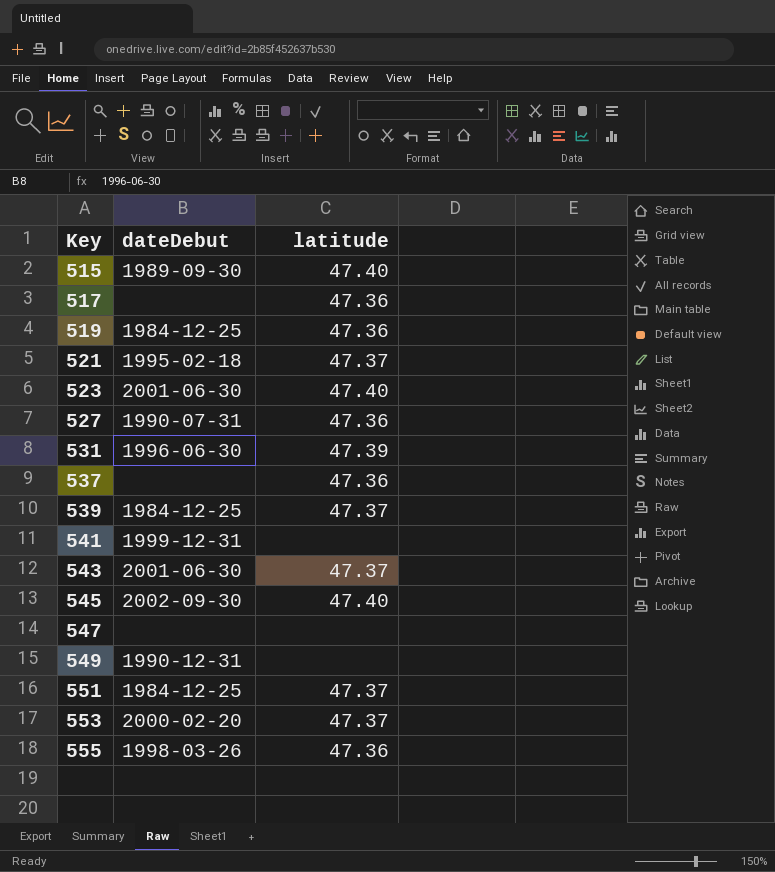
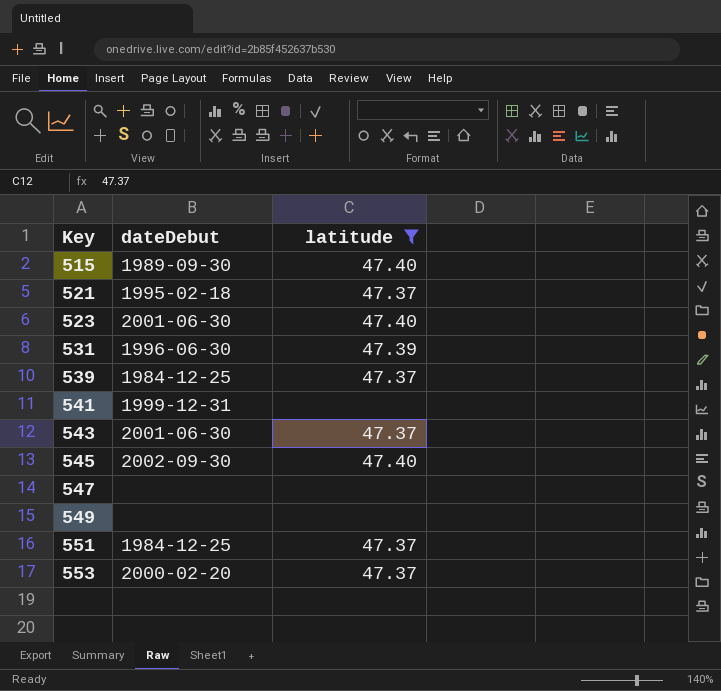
filter: none -> latitude != 47.36
549 | dateDebut: 1990-12-31 -> none

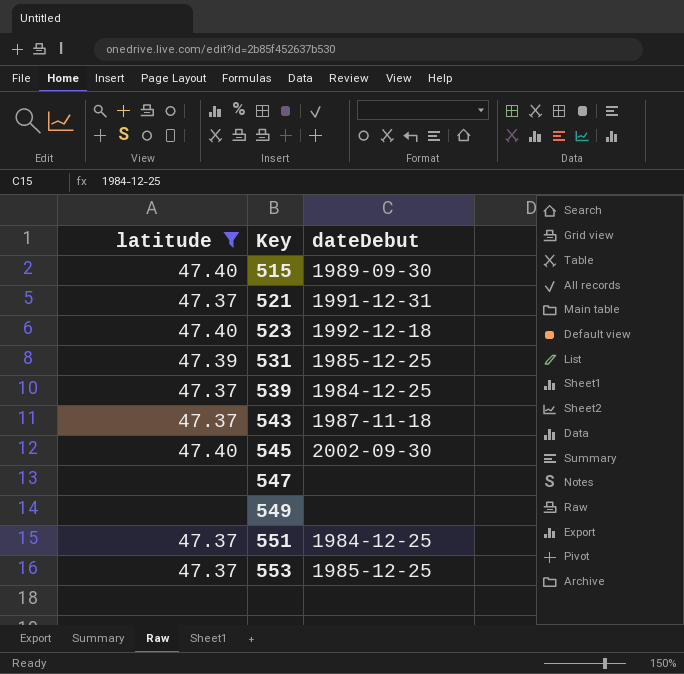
column latitude | position: 3 -> 1
row 541: 1999-12-31 | none -> none
521 | dateDebut: 1995-02-18 -> 1991-12-31
523 | dateDebut: 2001-06-30 -> 1992-12-18
531 | dateDebut: 1996-06-30 -> 1985-12-25
543 | dateDebut: 2001-06-30 -> 1987-11-18
553 | dateDebut: 2000-02-20 -> 1985-12-25

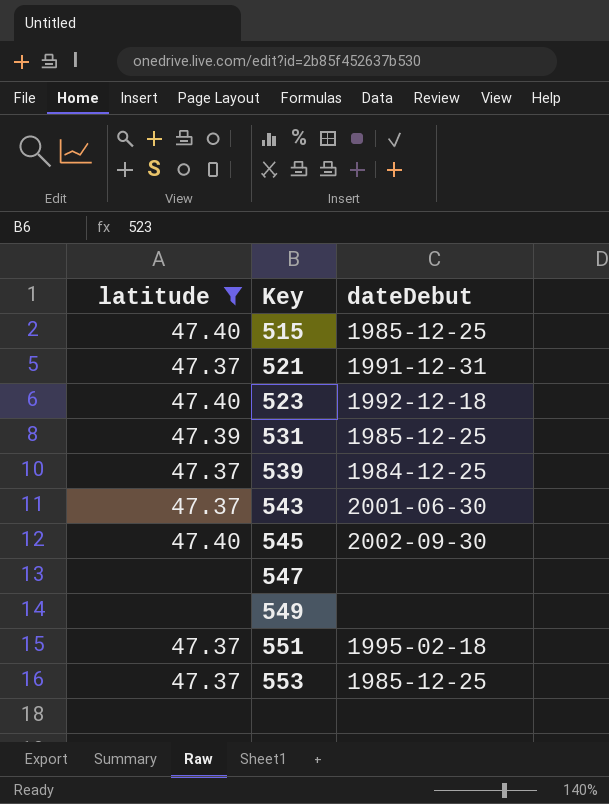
515 | dateDebut: 1989-09-30 -> 1985-12-25
543 | dateDebut: 1987-11-18 -> 2001-06-30
551 | dateDebut: 1984-12-25 -> 1995-02-18

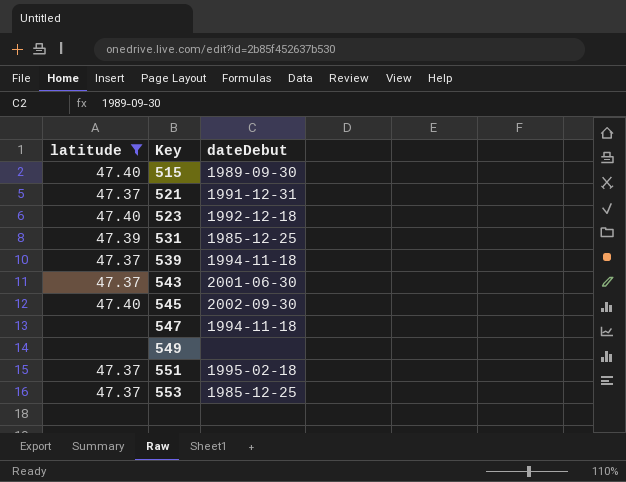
515 | dateDebut: 1985-12-25 -> 1989-09-30
539 | dateDebut: 1984-12-25 -> 1994-11-18
547 | dateDebut: none -> 1994-11-18

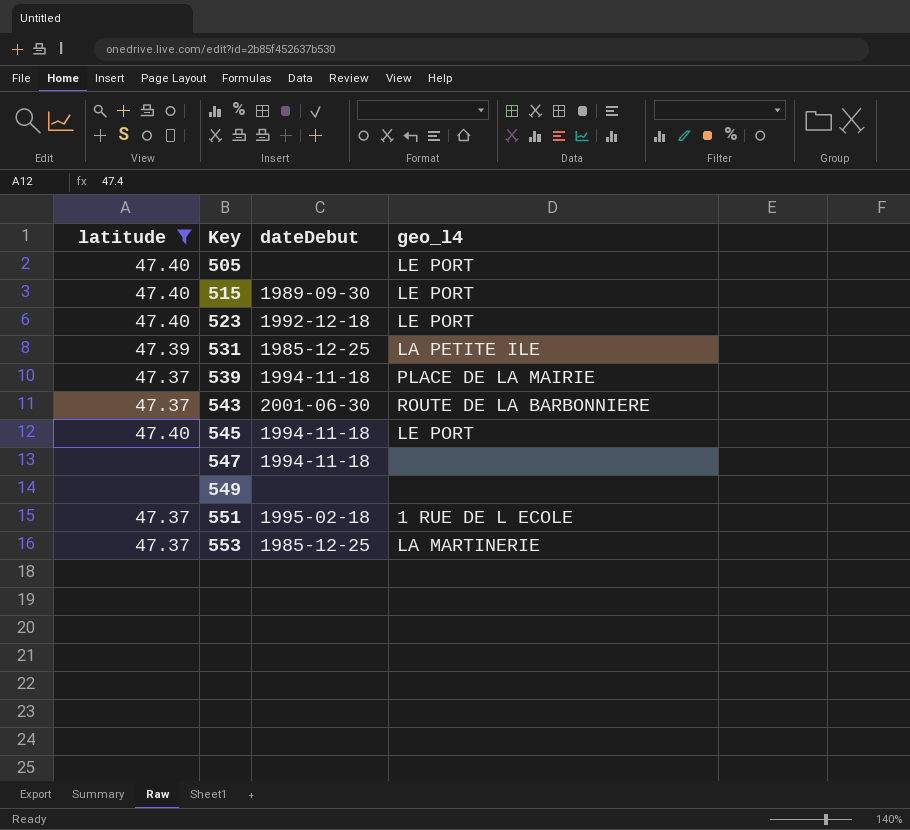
column geo_l4 | position: none -> 4
row 521: 47.37 | 1991-12-31 -> none
row 505: none -> 47.40 | none | LE PORT
545 | dateDebut: 2002-09-30 -> 1994-11-18

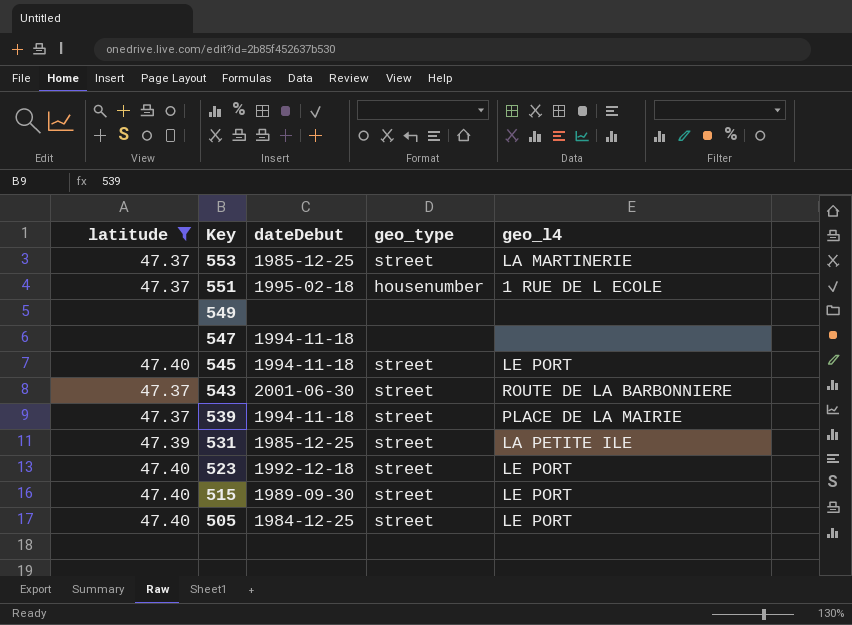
row order: Key ascending -> Key descending
column geo_type | position: none -> 4
505 | dateDebut: none -> 1984-12-25

